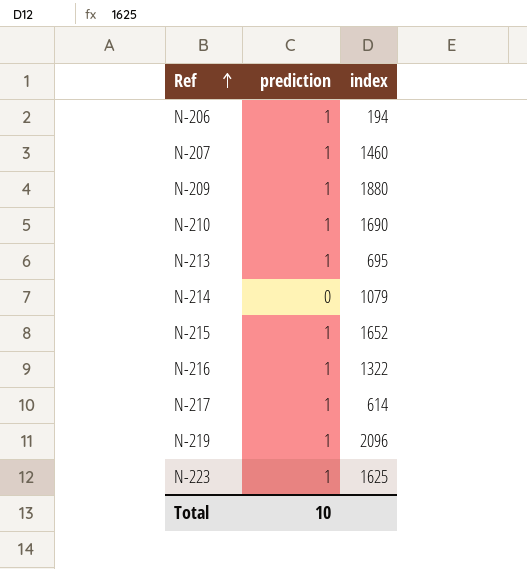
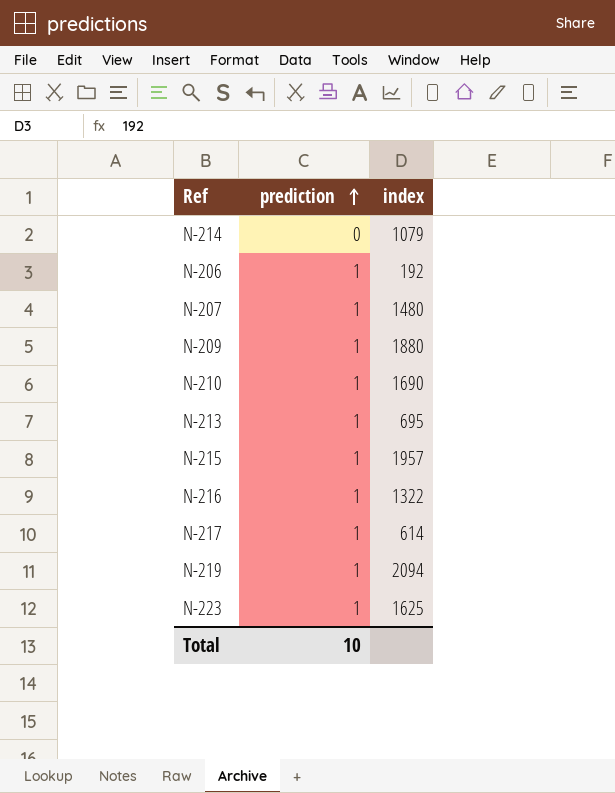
row order: Ref ascending -> prediction ascending
N-206 | index: 194 -> 192
N-207 | index: 1460 -> 1480
N-215 | index: 1652 -> 1957
N-219 | index: 2096 -> 2094

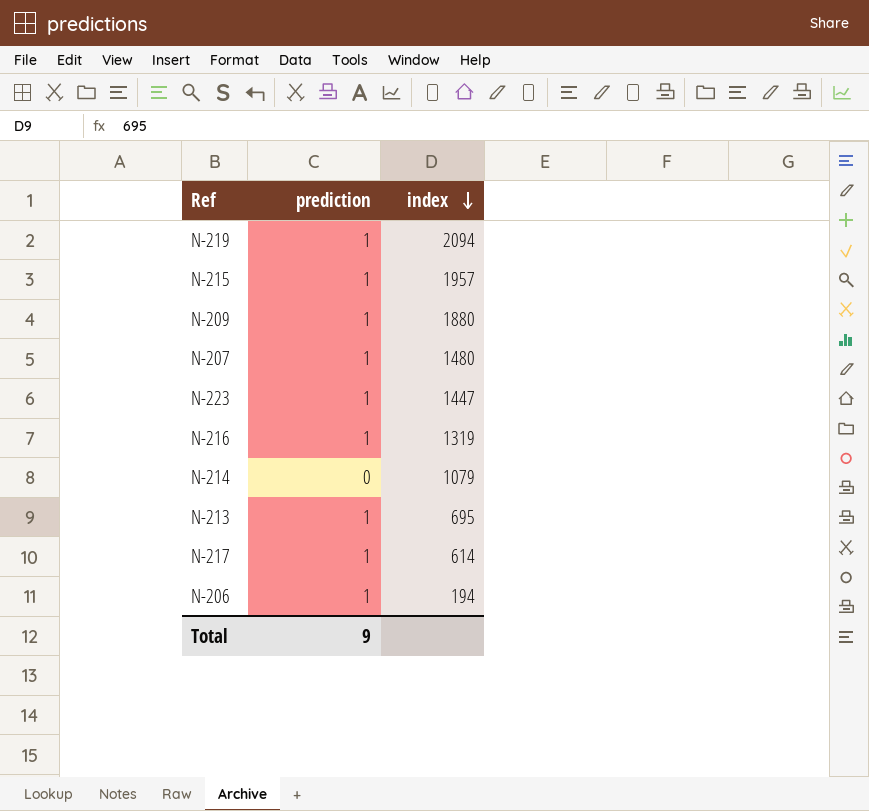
row order: prediction ascending -> index descending
row N-210: 1 | 1690 -> none
N-223 | index: 1625 -> 1447
N-216 | index: 1322 -> 1319
N-206 | index: 192 -> 194
Total | prediction: 10 -> 9

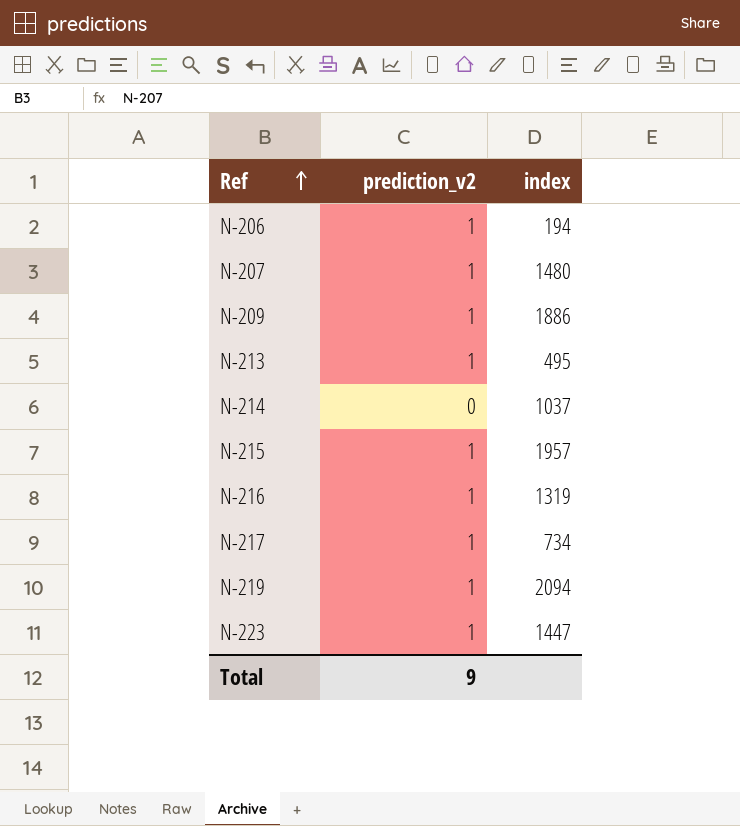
row order: index descending -> Ref ascending
column name: prediction -> prediction_v2
N-209 | index: 1880 -> 1886
N-213 | index: 695 -> 495
N-214 | index: 1079 -> 1037
N-217 | index: 614 -> 734

